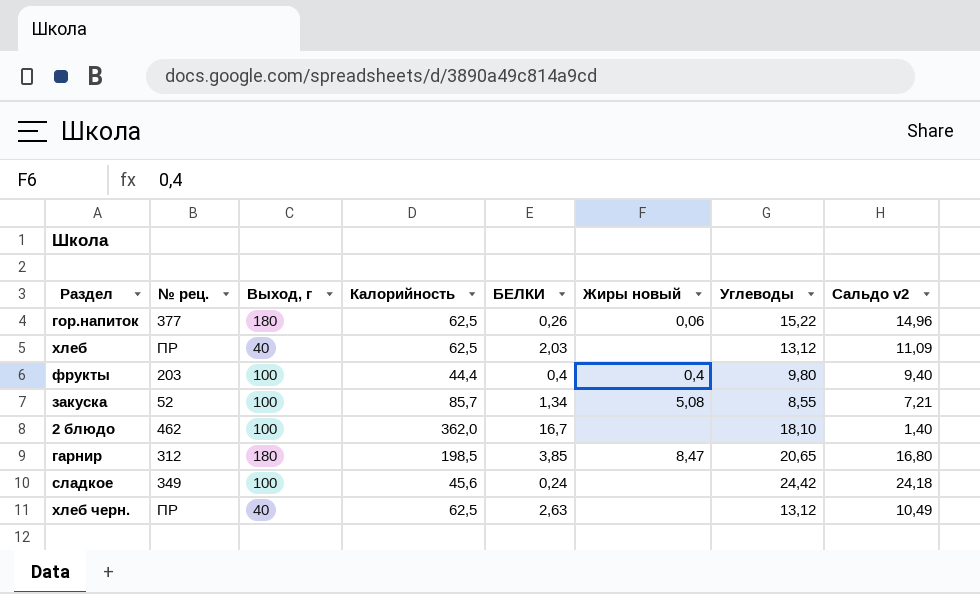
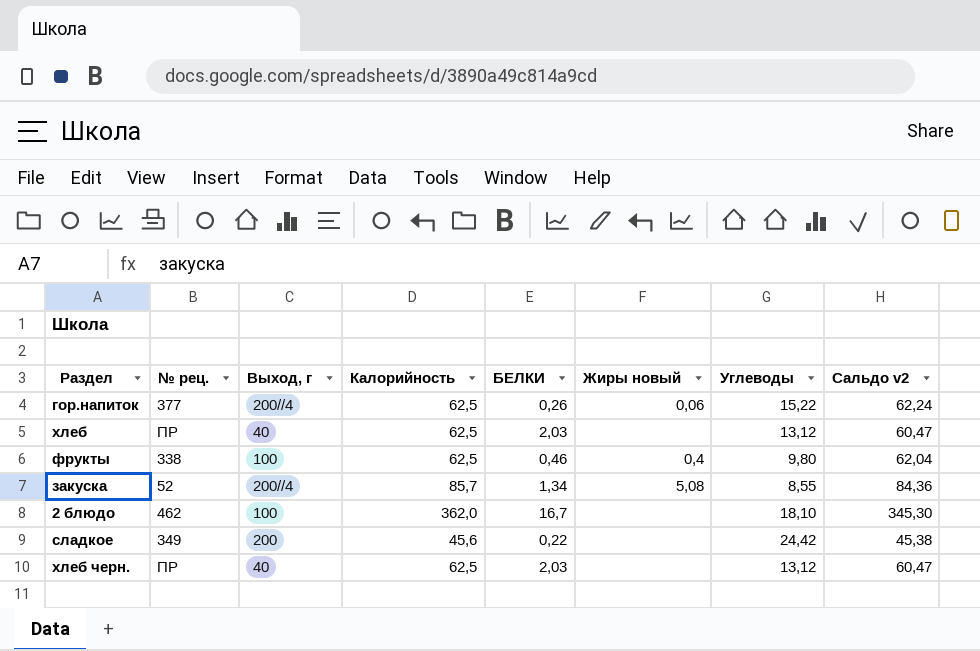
column Сальдо v2 | formula: [Углеводы] - [БЕЛКИ] -> [Калорийность] - [БЕЛКИ]
row гарнир: 312 | 180 | 198,5 | 3,85 | 8,47 | 20,65 | 16,80 -> none
гор.напиток | Выход, г: 180 -> 200//4
фрукты | № рец.: 203 -> 338
фрукты | Калорийность: 44,4 -> 62,5
фрукты | БЕЛКИ: 0,4 -> 0,46
закуска | Выход, г: 100 -> 200//4
сладкое | Выход, г: 100 -> 200
сладкое | БЕЛКИ: 0,24 -> 0,22
хлеб черн. | БЕЛКИ: 2,63 -> 2,03

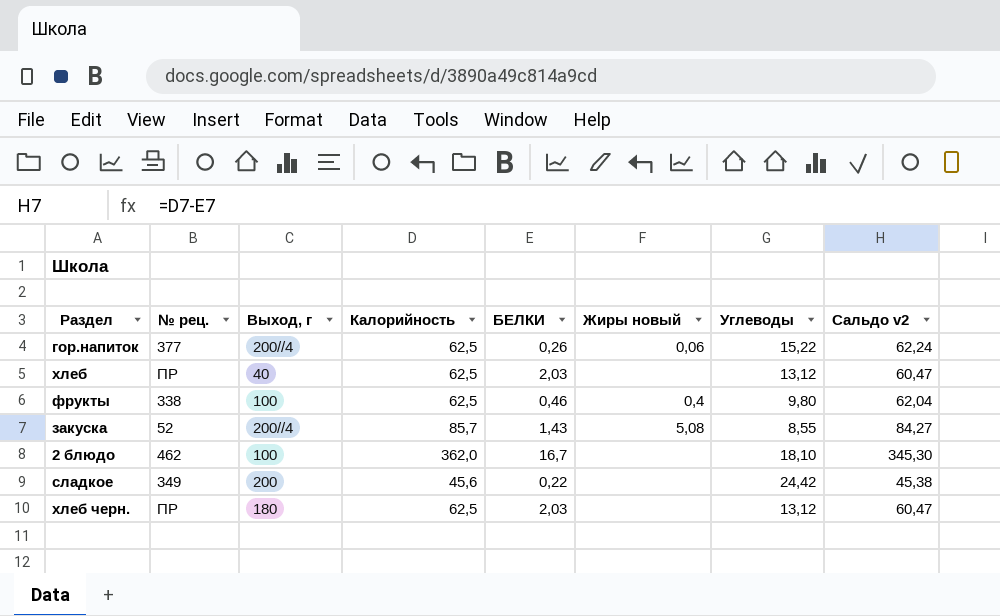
закуска | БЕЛКИ: 1,34 -> 1,43
закуска | Сальдо v2: 84,36 -> 84,27
хлеб черн. | Выход, г: 40 -> 180

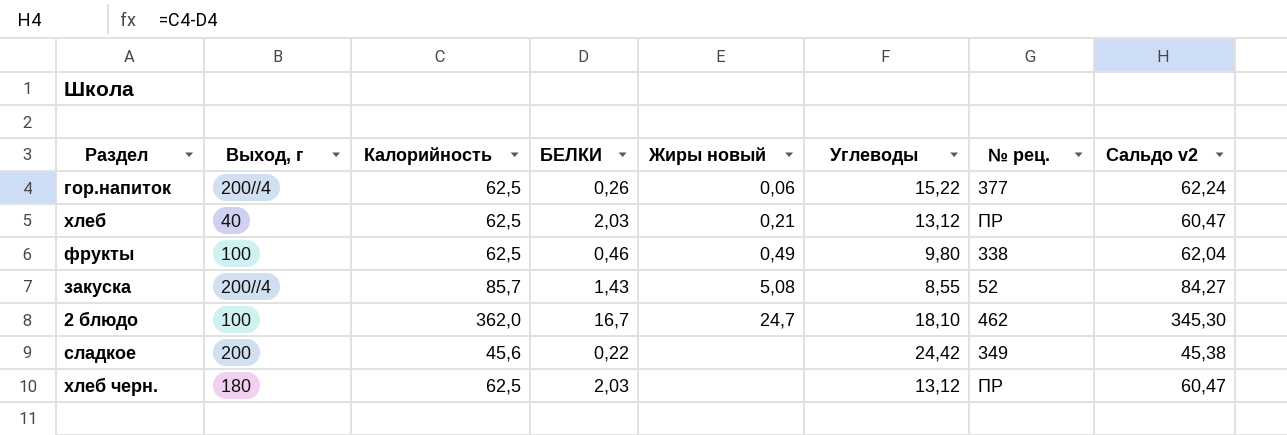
column № рец. | position: 2 -> 7
хлеб | Жиры новый: none -> 0,21
фрукты | Жиры новый: 0,4 -> 0,49
2 блюдо | Жиры новый: none -> 24,7

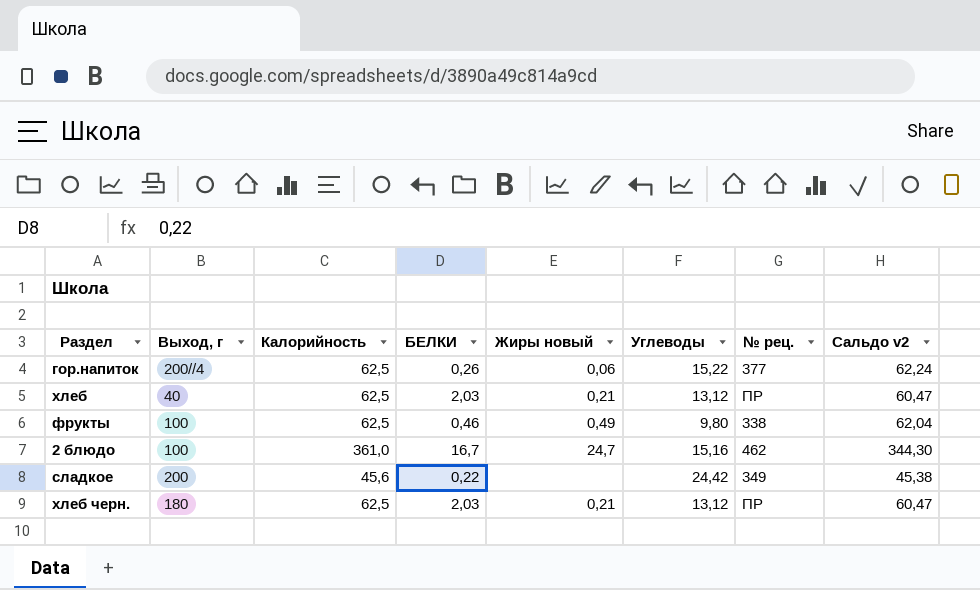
row закуска: 200//4 | 85,7 | 1,43 | 5,08 | 8,55 | 52 | 84,27 -> none
2 блюдо | Калорийность: 362,0 -> 361,0
2 блюдо | Углеводы: 18,10 -> 15,16
2 блюдо | Сальдо v2: 345,30 -> 344,30
хлеб черн. | Жиры новый: none -> 0,21

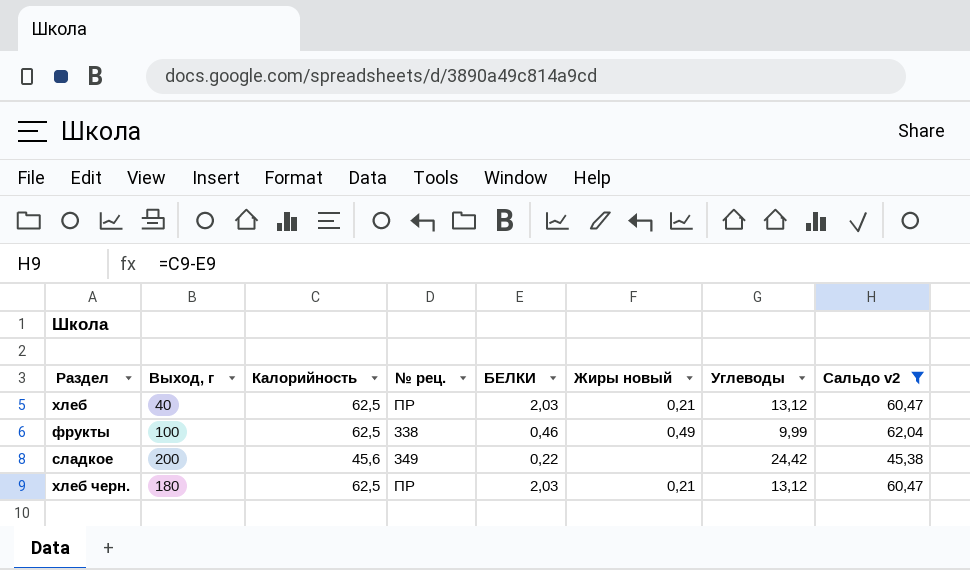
filter: none -> Сальдо v2 <= 62,04
column № рец. | position: 7 -> 4
фрукты | Углеводы: 9,80 -> 9,99

